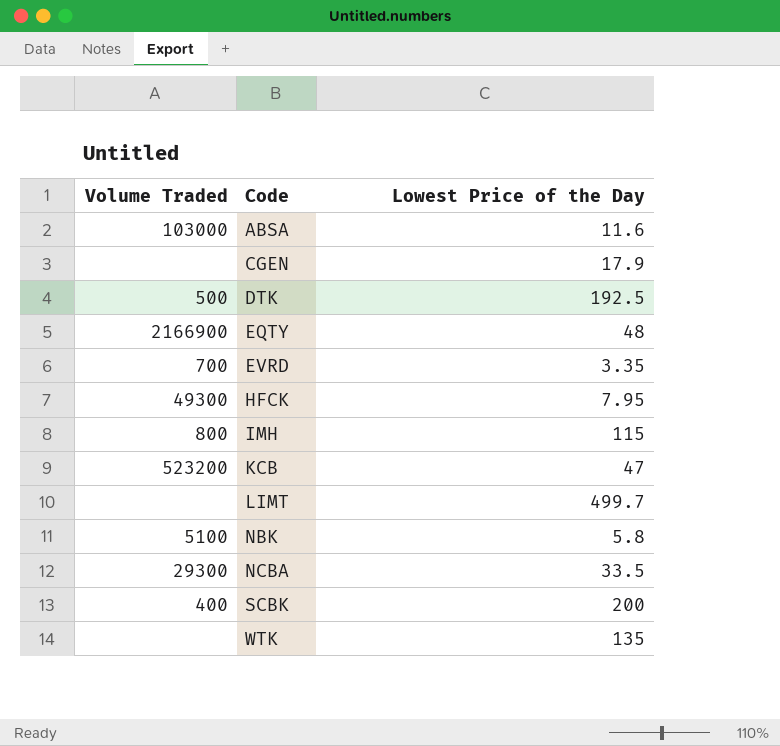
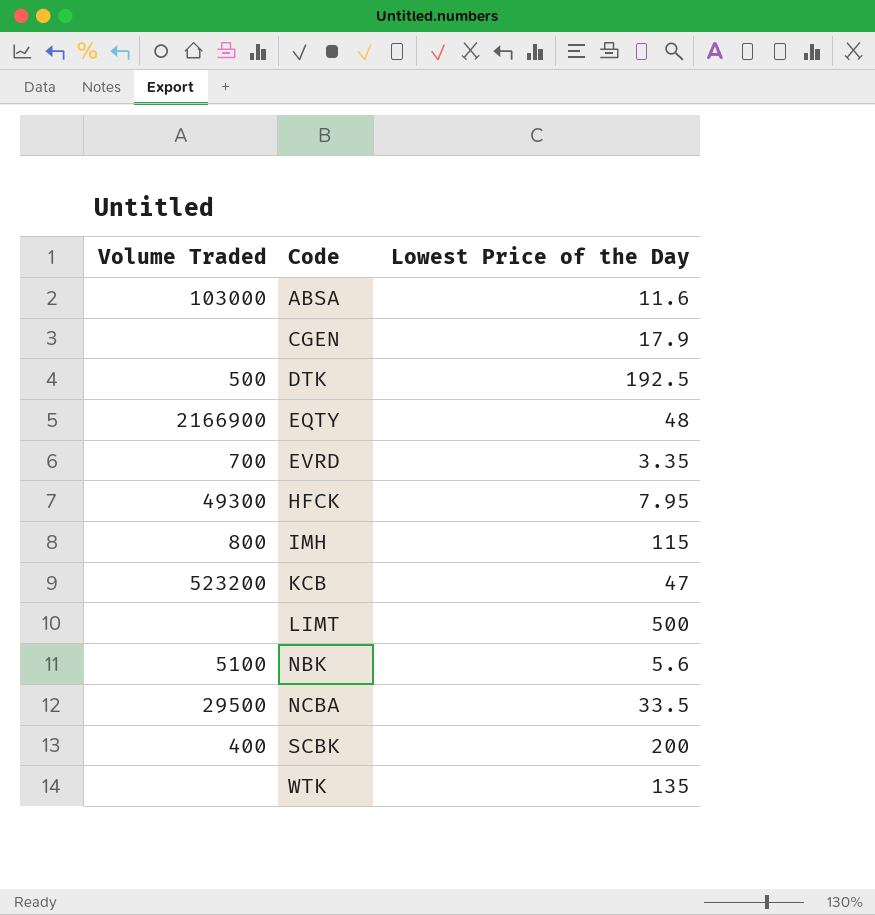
LIMT | Lowest Price of the Day: 499.7 -> 500
NBK | Lowest Price of the Day: 5.8 -> 5.6
NCBA | Volume Traded: 29300 -> 29500

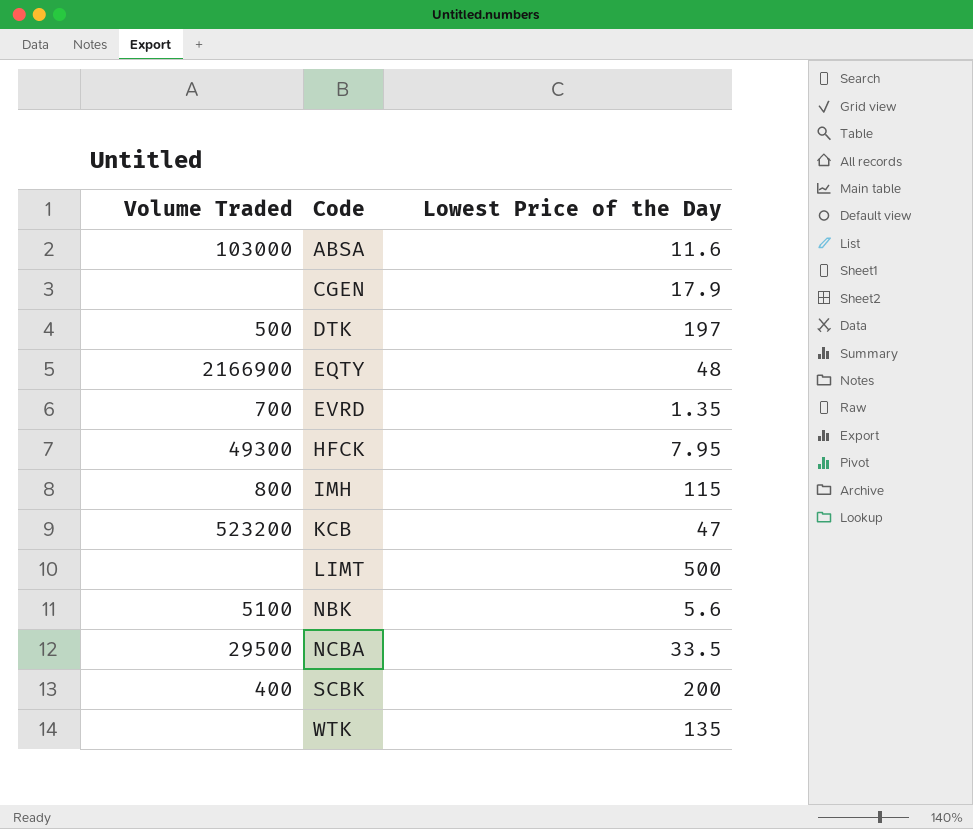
DTK | Lowest Price of the Day: 192.5 -> 197
EVRD | Lowest Price of the Day: 3.35 -> 1.35

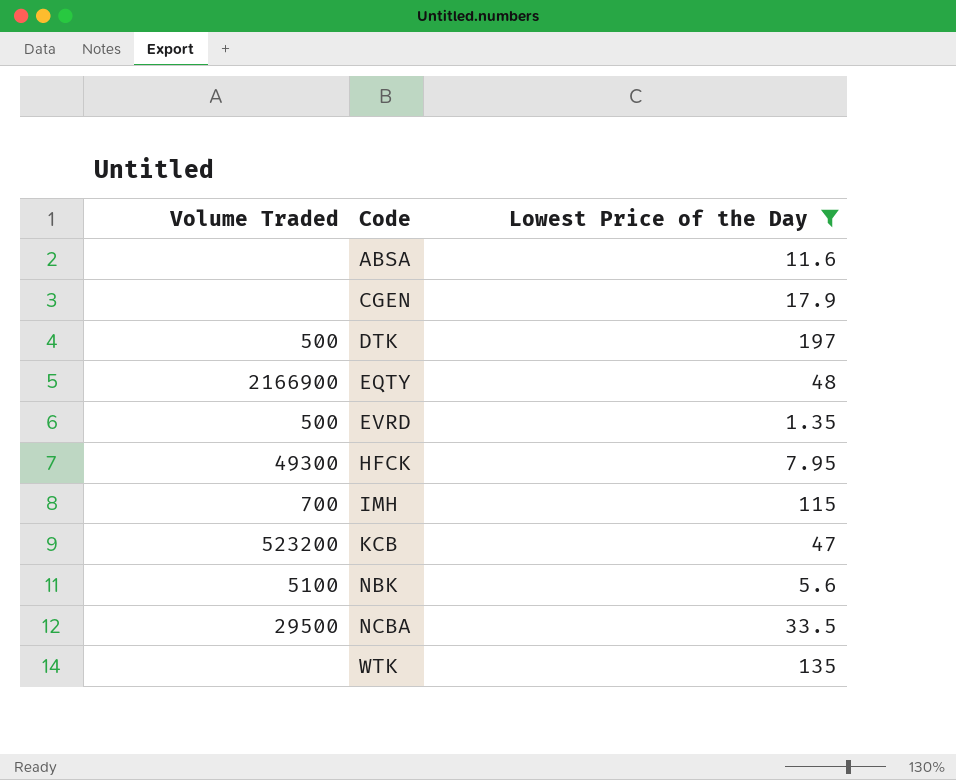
filter: none -> Lowest Price of the Day <= 197
ABSA | Volume Traded: 103000 -> none
EVRD | Volume Traded: 700 -> 500
IMH | Volume Traded: 800 -> 700

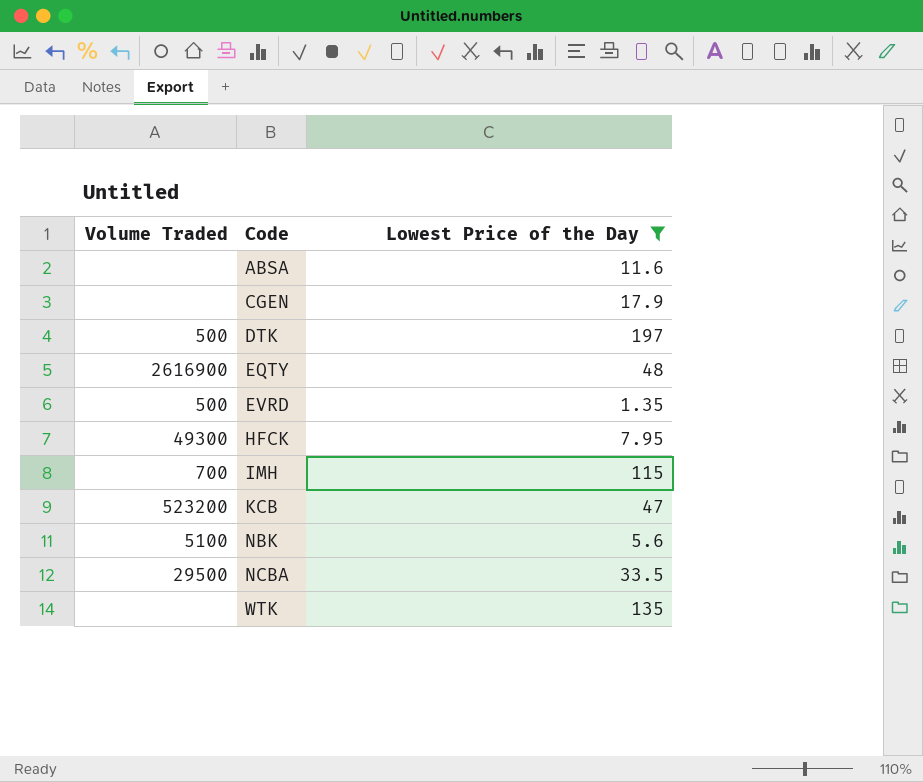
EQTY | Volume Traded: 2166900 -> 2616900

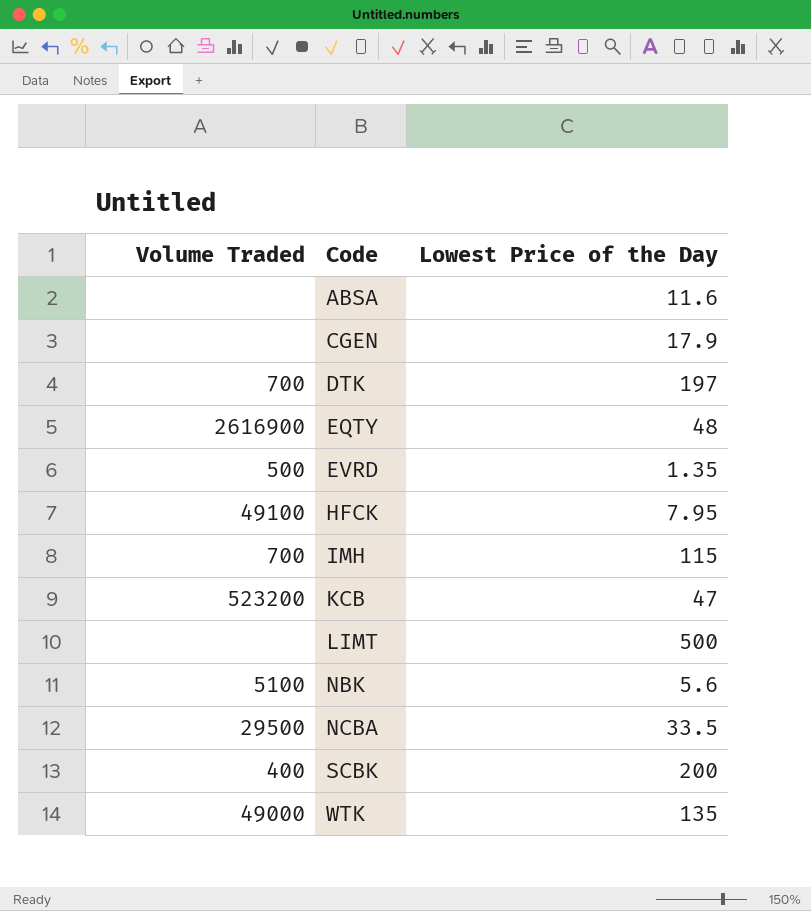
filter: Lowest Price of the Day <= 197 -> none
DTK | Volume Traded: 500 -> 700
HFCK | Volume Traded: 49300 -> 49100
WTK | Volume Traded: none -> 49000

